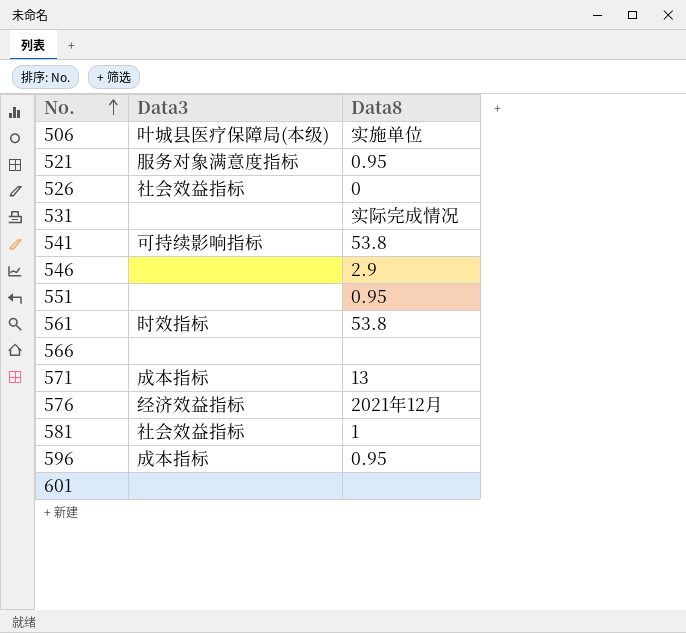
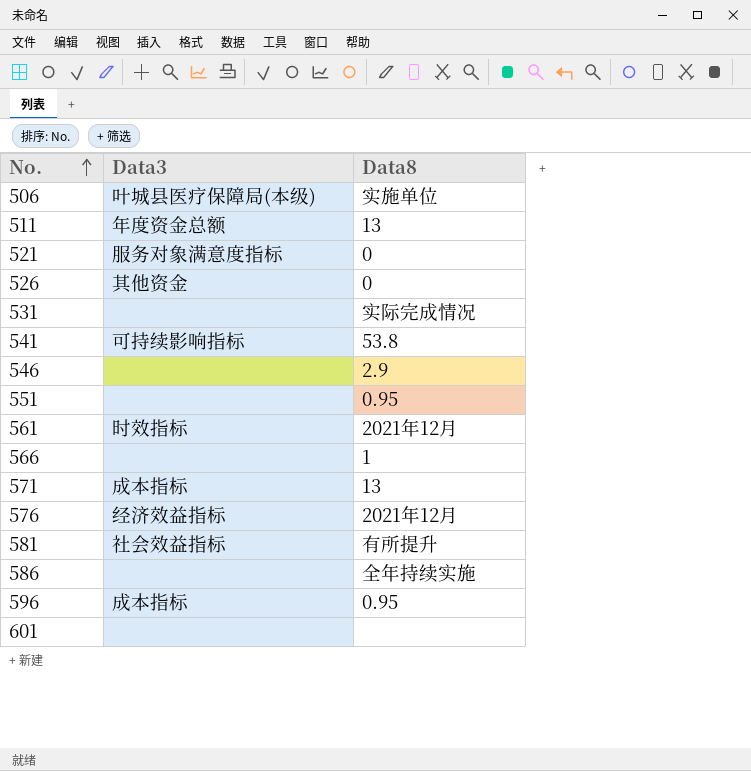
row 511: none -> 年度资金总额 | 13
521 | Data8: 0.95 -> 0
526 | Data3: 社会效益指标 -> 其他资金
561 | Data8: 53.8 -> 2021年12月
566 | Data8: none -> 1
581 | Data8: 1 -> 有所提升
row 586: none -> none | 全年持续实施

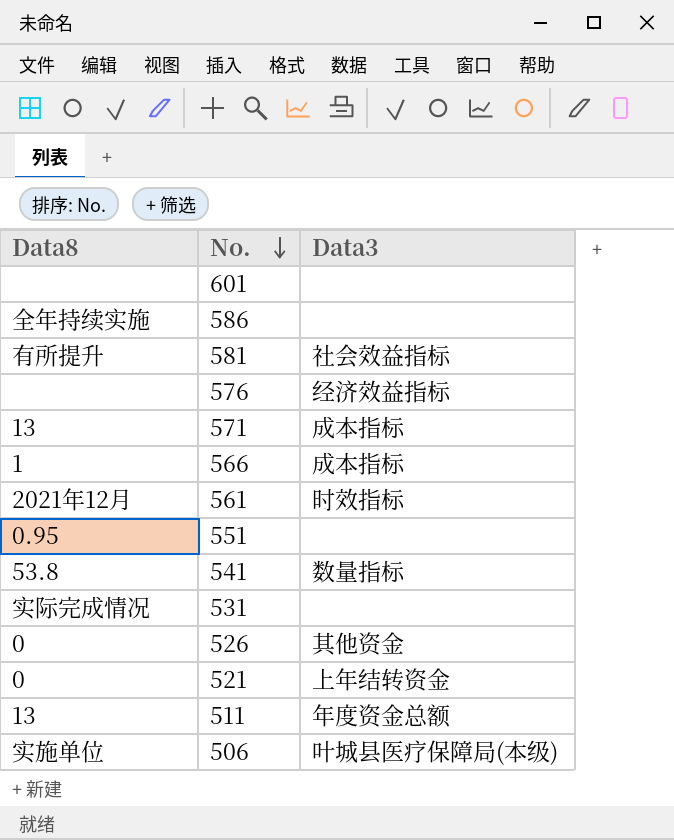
row order: No. ascending -> No. descending
column Data8 | position: 3 -> 1
row 546: none | 2.9 -> none
row 596: 成本指标 | 0.95 -> none
576 | Data8: 2021年12月 -> none
566 | Data3: none -> 成本指标
541 | Data3: 可持续影响指标 -> 数量指标
521 | Data3: 服务对象满意度指标 -> 上年结转资金

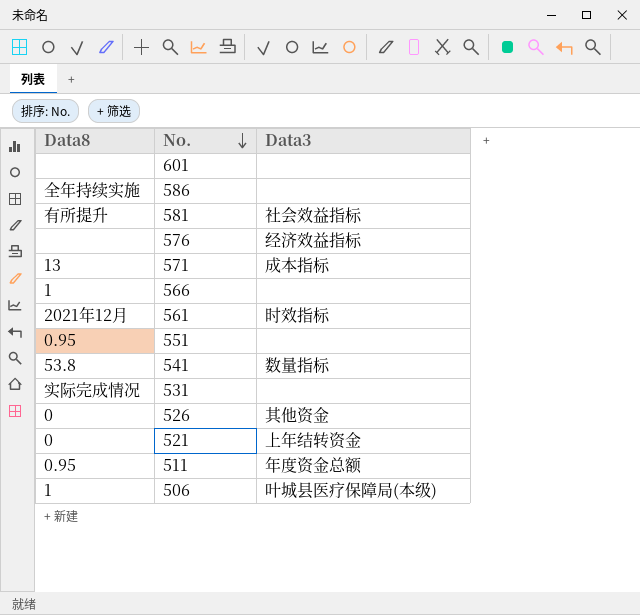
566 | Data3: 成本指标 -> none
511 | Data8: 13 -> 0.95
506 | Data8: 实施单位 -> 1

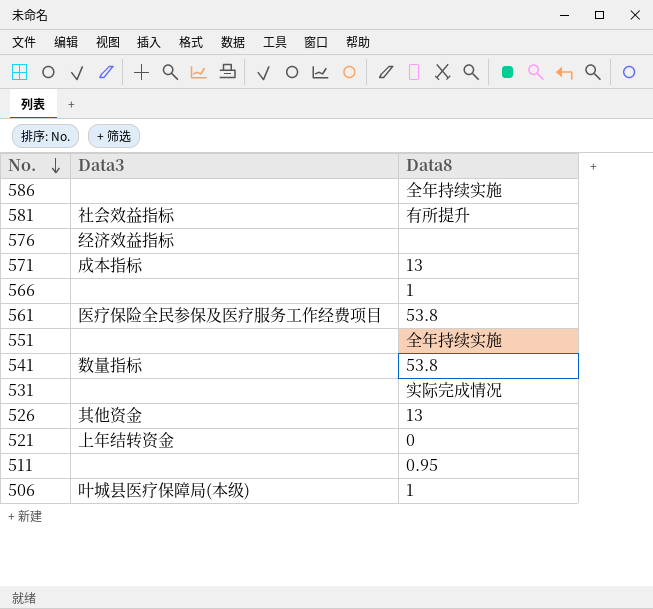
column Data8 | position: 1 -> 3
row 601: none | none -> none
561 | Data3: 时效指标 -> 医疗保险全民参保及医疗服务工作经费项目
561 | Data8: 2021年12月 -> 53.8
551 | Data8: 0.95 -> 全年持续实施
526 | Data8: 0 -> 13
511 | Data3: 年度资金总额 -> none

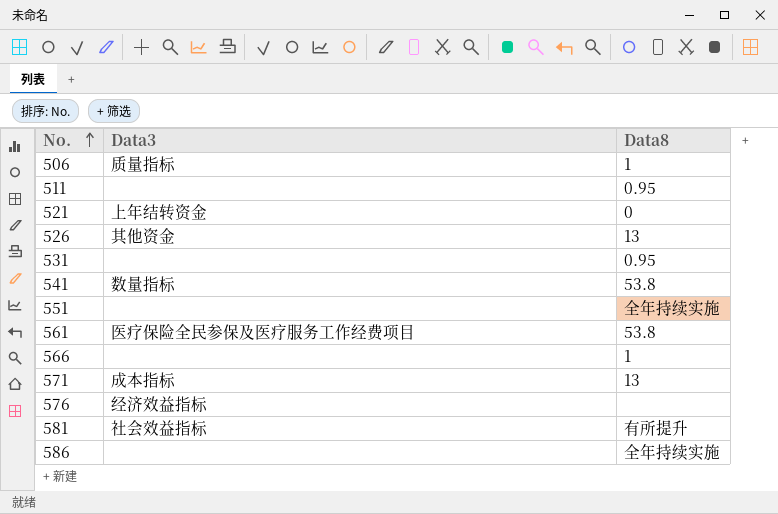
row order: No. descending -> No. ascending
506 | Data3: 叶城县医疗保障局(本级) -> 质量指标
531 | Data8: 实际完成情况 -> 0.95

